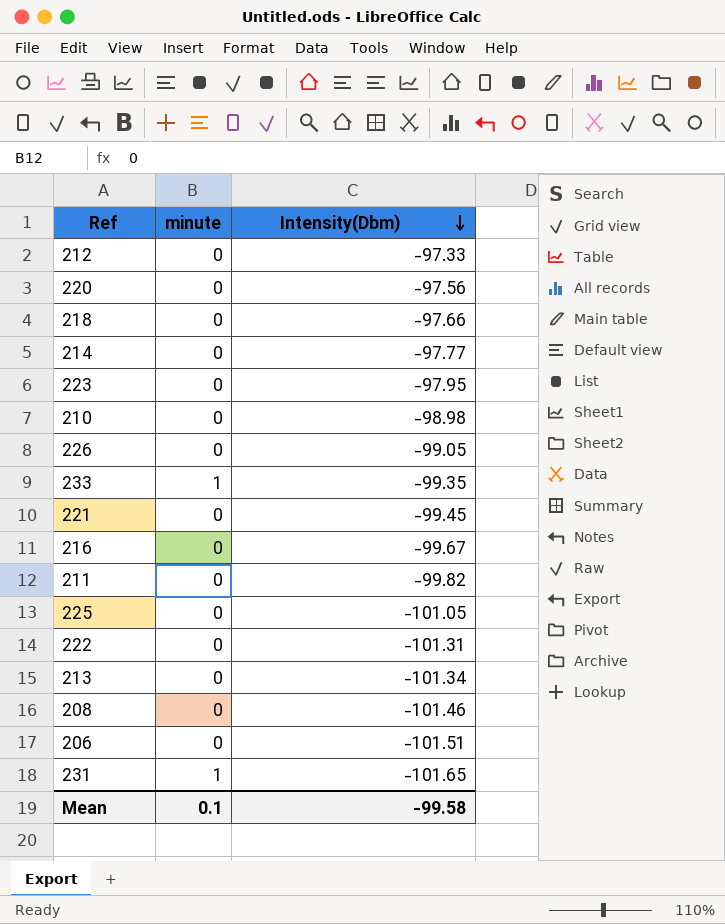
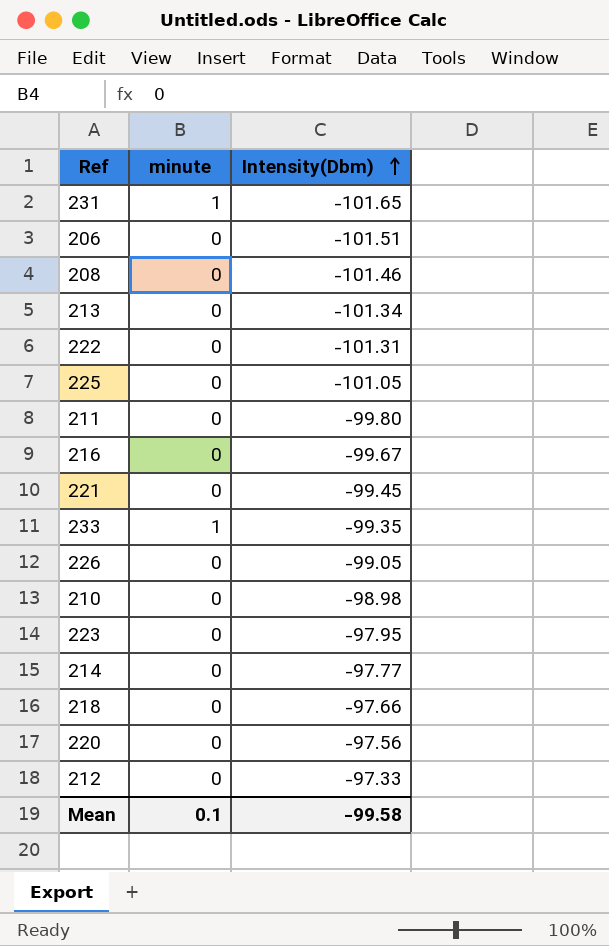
row order: Intensity(Dbm) descending -> Intensity(Dbm) ascending
211 | Intensity(Dbm): -99.82 -> -99.80

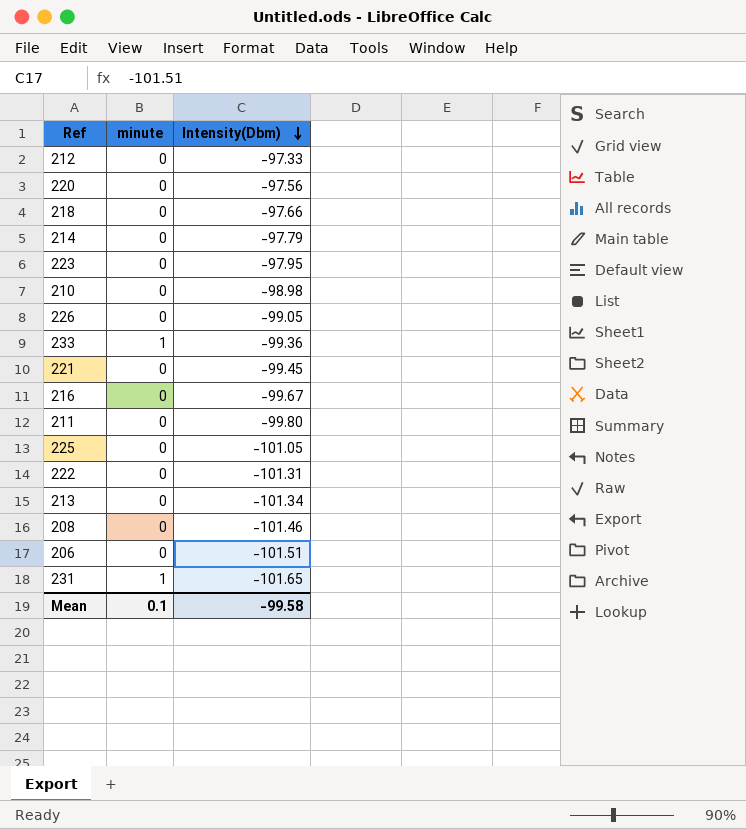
row order: Intensity(Dbm) ascending -> Intensity(Dbm) descending
214 | Intensity(Dbm): -97.77 -> -97.79
233 | Intensity(Dbm): -99.35 -> -99.36

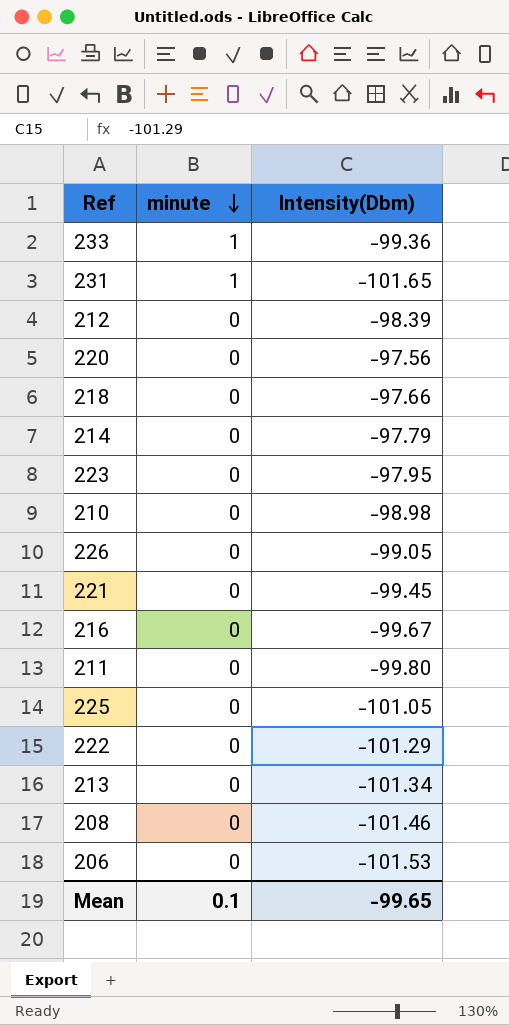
row order: Intensity(Dbm) descending -> minute descending
212 | Intensity(Dbm): -97.33 -> -98.39
222 | Intensity(Dbm): -101.31 -> -101.29
206 | Intensity(Dbm): -101.51 -> -101.53
Mean | Intensity(Dbm): -99.58 -> -99.65

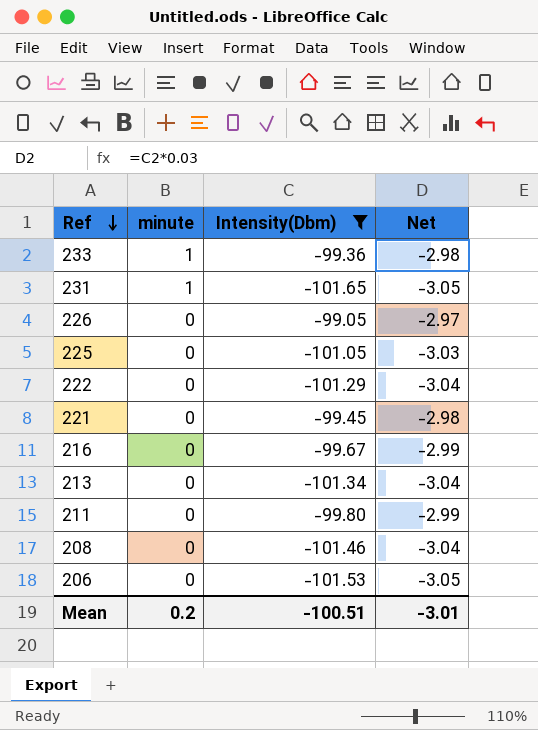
filter: none -> Intensity(Dbm) <= -99.05
row order: minute descending -> Ref descending
column Net | formula: none -> [Intensity(Dbm)] * 0.03
Mean | minute: 0.1 -> 0.2
Mean | Intensity(Dbm): -99.65 -> -100.51

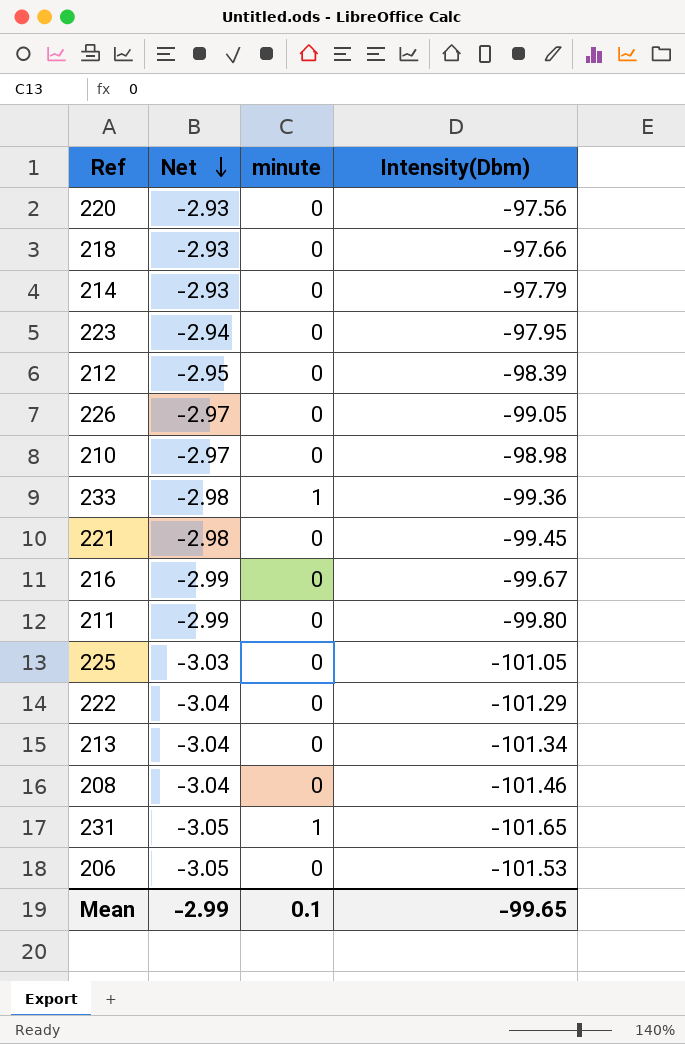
filter: Intensity(Dbm) <= -99.05 -> none
row order: Ref descending -> Net descending
column Net | position: 4 -> 2
Mean | Net: -3.01 -> -2.99
Mean | minute: 0.2 -> 0.1
Mean | Intensity(Dbm): -100.51 -> -99.65

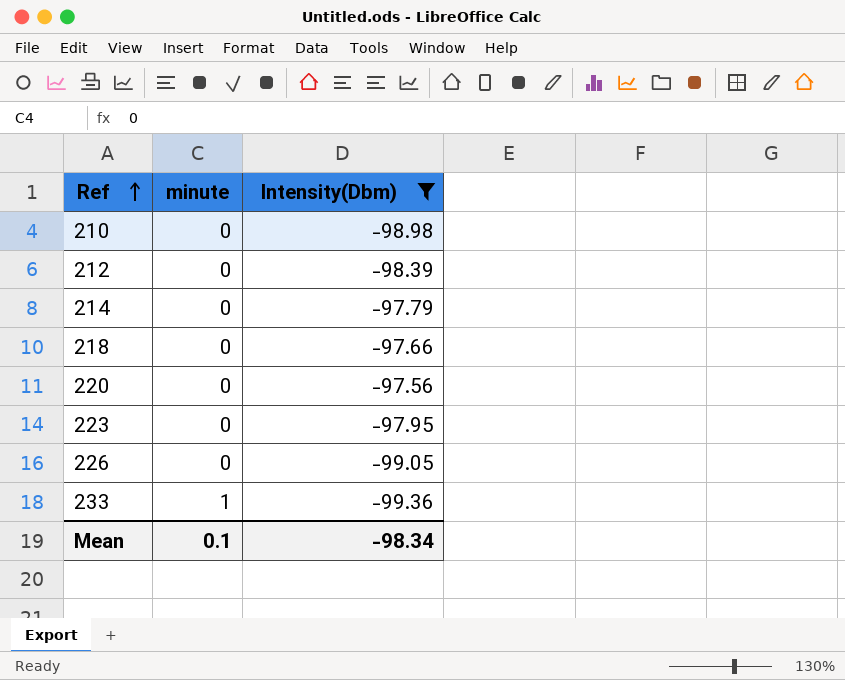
filter: none -> Intensity(Dbm) >= -99.36
row order: Net descending -> Ref ascending
column Net | formula: [Intensity(Dbm)] * 0.03 -> none
Mean | Intensity(Dbm): -99.65 -> -98.34

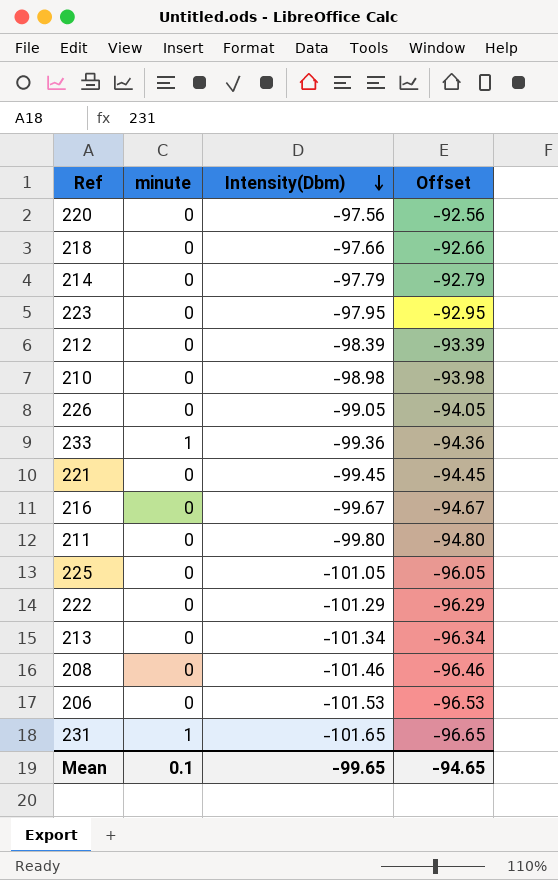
filter: Intensity(Dbm) >= -99.36 -> none
row order: Ref ascending -> Intensity(Dbm) descending
column Offset | formula: none -> [Intensity(Dbm)] + 5
Mean | Intensity(Dbm): -98.34 -> -99.65

